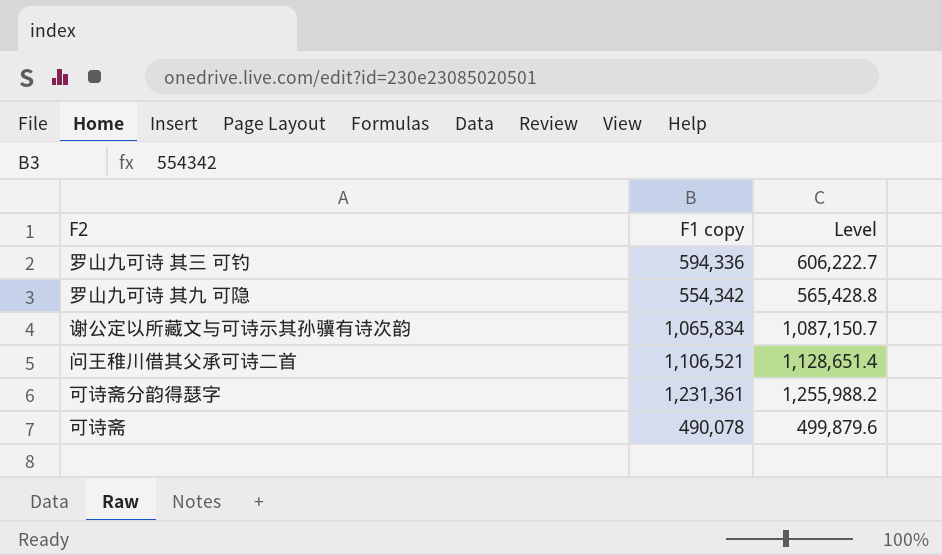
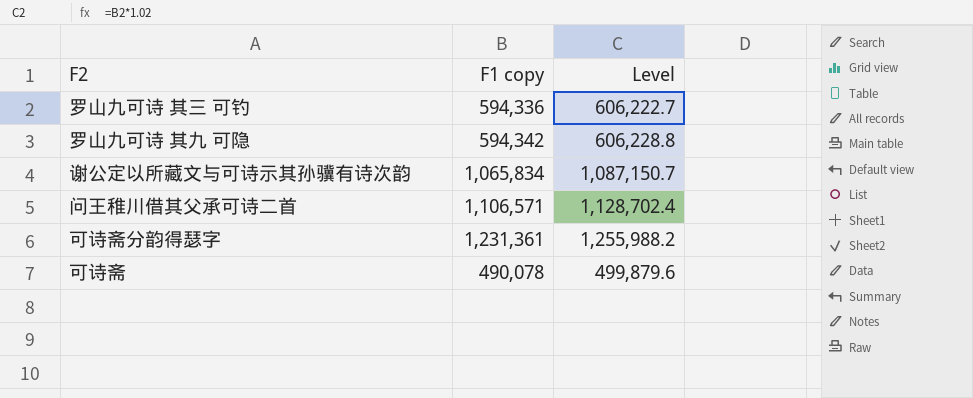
罗山九可诗 其九 可隐 | F1 copy: 554,342 -> 594,342
罗山九可诗 其九 可隐 | Level: 565,428.8 -> 606,228.8
问王稚川借其父承可诗二首 | F1 copy: 1,106,521 -> 1,106,571
问王稚川借其父承可诗二首 | Level: 1,128,651.4 -> 1,128,702.4

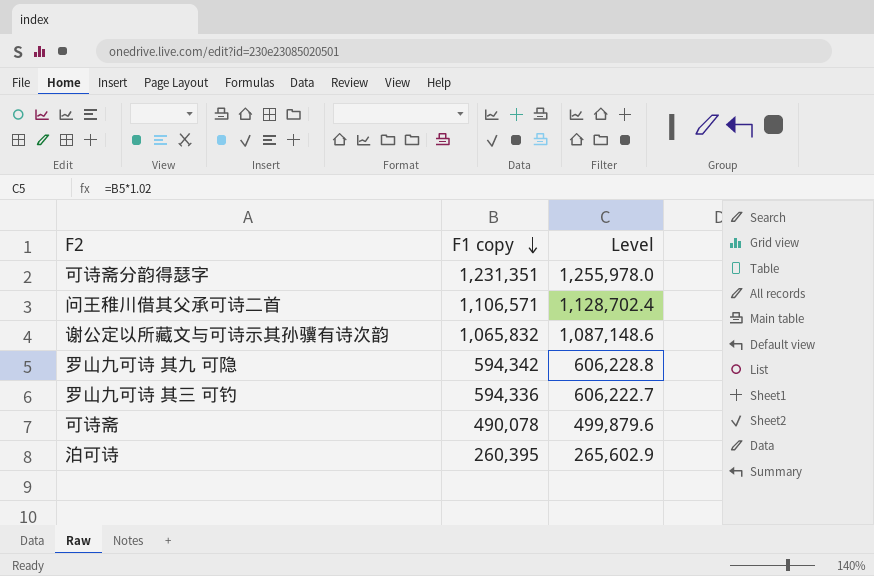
row order: none -> F1 copy descending
可诗斋分韵得瑟字 | F1 copy: 1,231,361 -> 1,231,351
可诗斋分韵得瑟字 | Level: 1,255,988.2 -> 1,255,978.0
谢公定以所藏文与可诗示其孙骥有诗次韵 | F1 copy: 1,065,834 -> 1,065,832
谢公定以所藏文与可诗示其孙骥有诗次韵 | Level: 1,087,150.7 -> 1,087,148.6
row 泊可诗: none -> 260,395 | 265,602.9

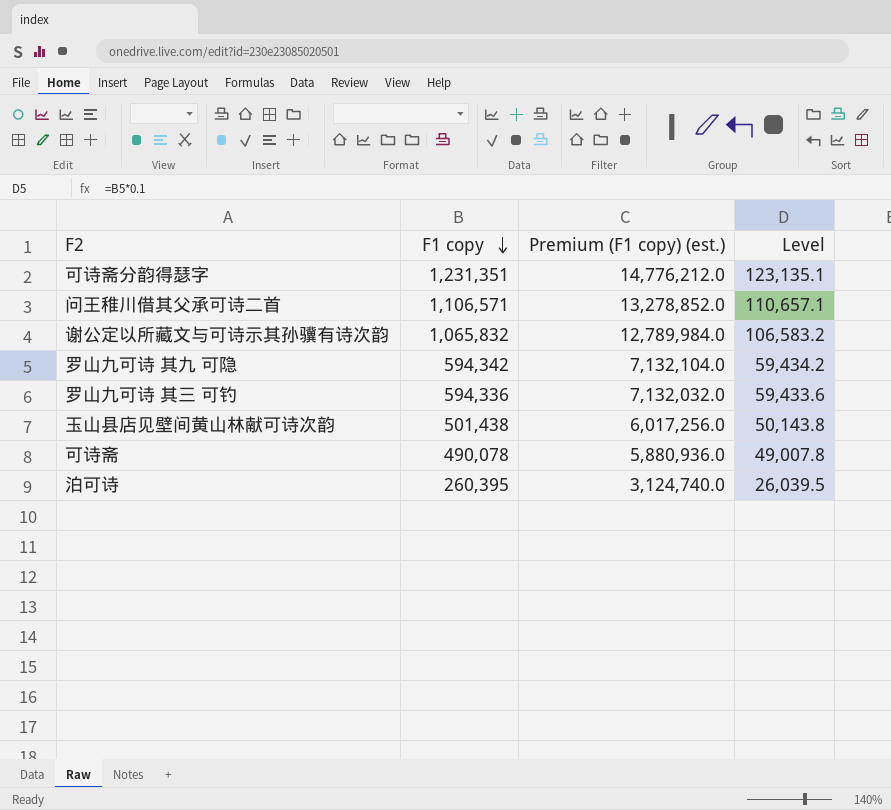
column Premium (F1 copy) (est.) | formula: none -> [F1 copy] * 12
column Level | formula: [F1 copy] * 1.02 -> [F1 copy] * 0.1
row 玉山县店见壁间黄山林献可诗次韵: none -> 501,438 | 6,017,256.0 | 50,143.8

